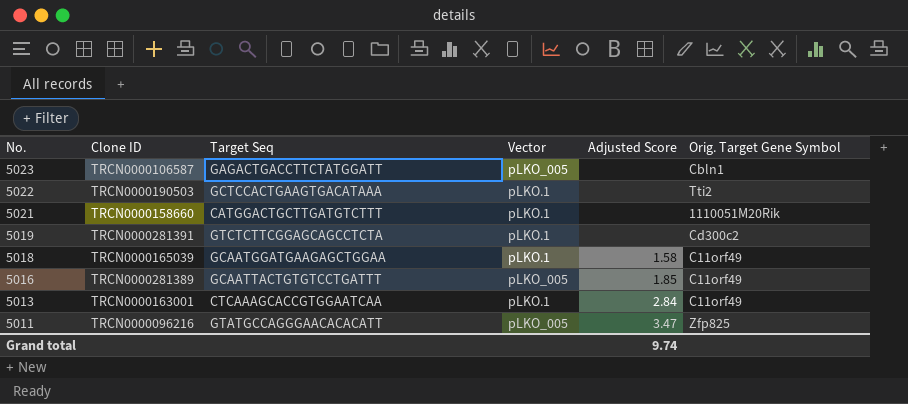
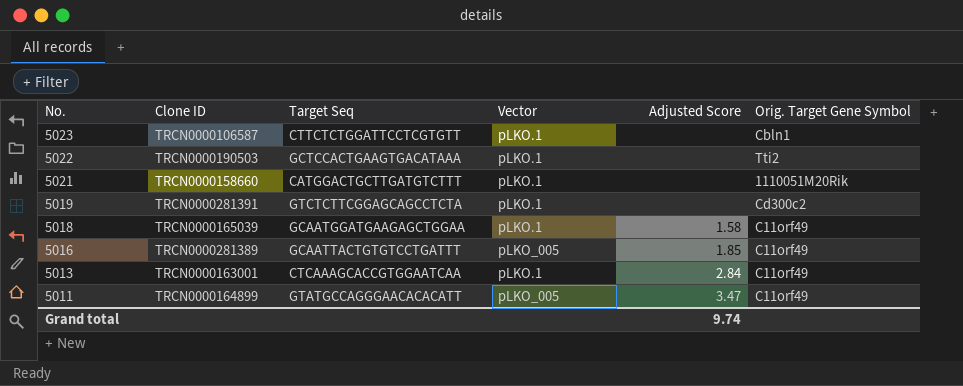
5023 | Target Seq: GAGACTGACCTTCTATGGATT -> CTTCTCTGGATTCCTCGTGTT
5023 | Vector: pLKO_005 -> pLKO.1
5011 | Clone ID: TRCN0000096216 -> TRCN0000164899
5011 | Orig. Target Gene Symbol: Zfp825 -> C11orf49

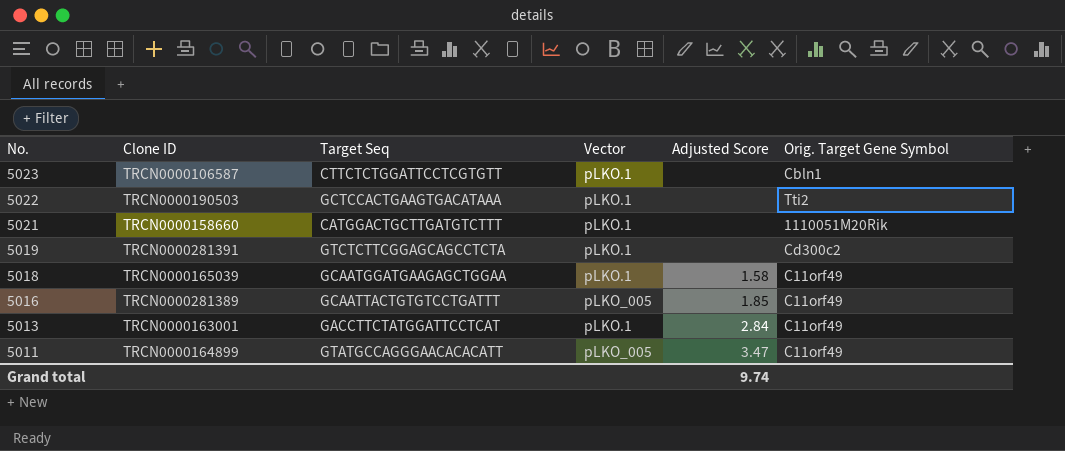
5013 | Target Seq: CTCAAAGCACCGTGGAATCAA -> GACCTTCTATGGATTCCTCAT

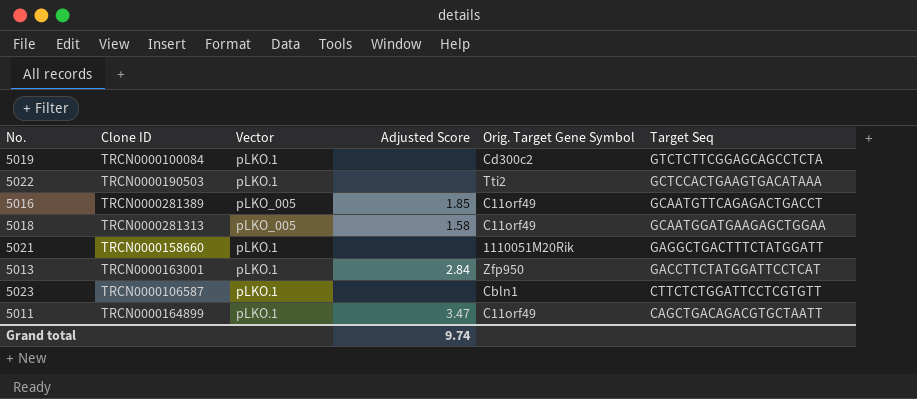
row order: No. descending -> Target Seq descending
column Target Seq | position: 3 -> 6
5019 | Clone ID: TRCN0000281391 -> TRCN0000100084
5016 | Target Seq: GCAATTACTGTGTCCTGATTT -> GCAATGTTCAGAGACTGACCT
5018 | Clone ID: TRCN0000165039 -> TRCN0000281313
5018 | Vector: pLKO.1 -> pLKO_005
5021 | Target Seq: CATGGACTGCTTGATGTCTTT -> GAGGCTGACTTTCTATGGATT
5013 | Orig. Target Gene Symbol: C11orf49 -> Zfp950
5011 | Vector: pLKO_005 -> pLKO.1
5011 | Target Seq: GTATGCCAGGGAACACACATT -> CAGCTGACAGACGTGCTAATT

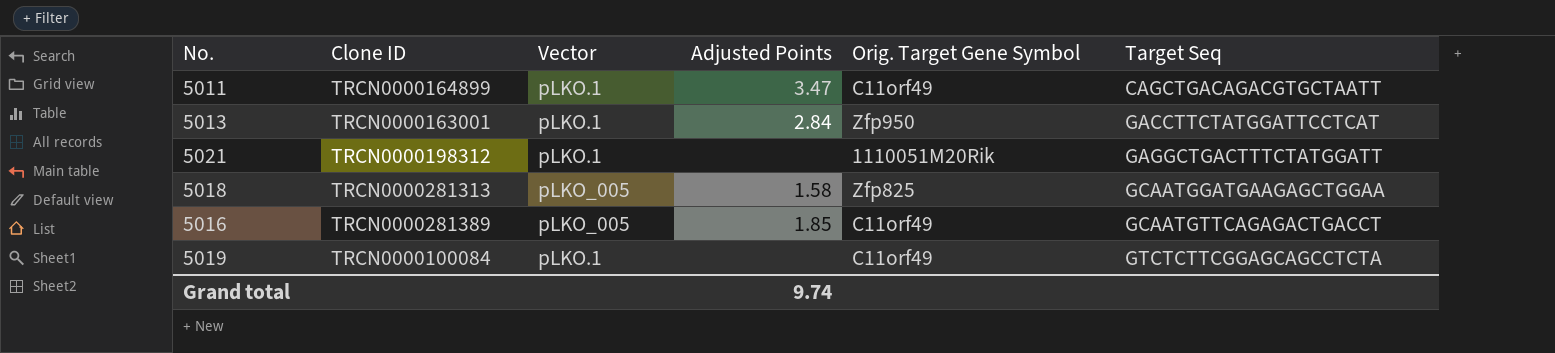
row order: Target Seq descending -> Target Seq ascending
column name: Adjusted Score -> Adjusted Points
row 5022: TRCN0000190503 | pLKO.1 | none | Tti2 | GCTCCACTGAAGTGACATAAA -> none
row 5023: TRCN0000106587 | pLKO.1 | none | Cbln1 | CTTCTCTGGATTCCTCGTGTT -> none
5021 | Clone ID: TRCN0000158660 -> TRCN0000198312
5018 | Orig. Target Gene Symbol: C11orf49 -> Zfp825
5019 | Orig. Target Gene Symbol: Cd300c2 -> C11orf49

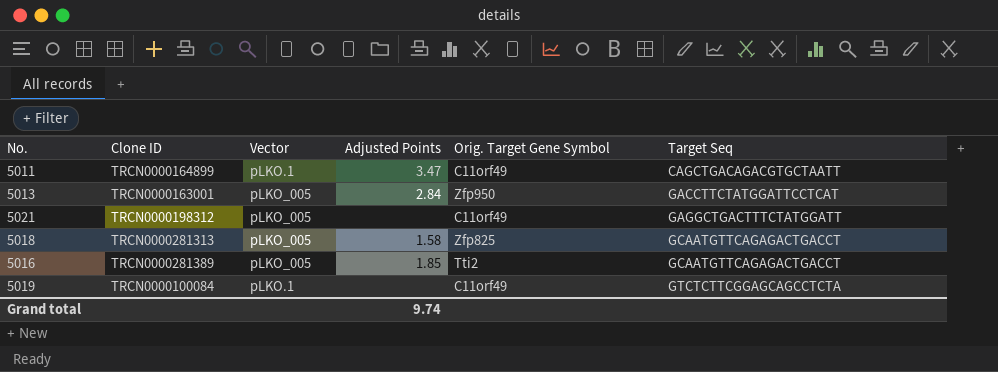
5013 | Vector: pLKO.1 -> pLKO_005
5021 | Vector: pLKO.1 -> pLKO_005
5021 | Orig. Target Gene Symbol: 1110051M20Rik -> C11orf49
5018 | Target Seq: GCAATGGATGAAGAGCTGGAA -> GCAATGTTCAGAGACTGACCT
5016 | Orig. Target Gene Symbol: C11orf49 -> Tti2

